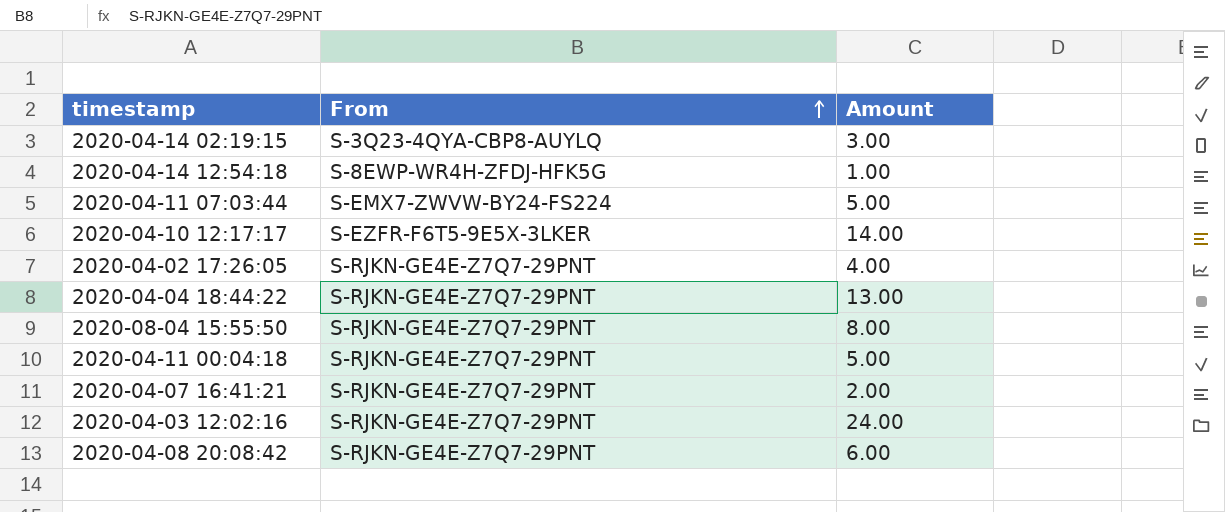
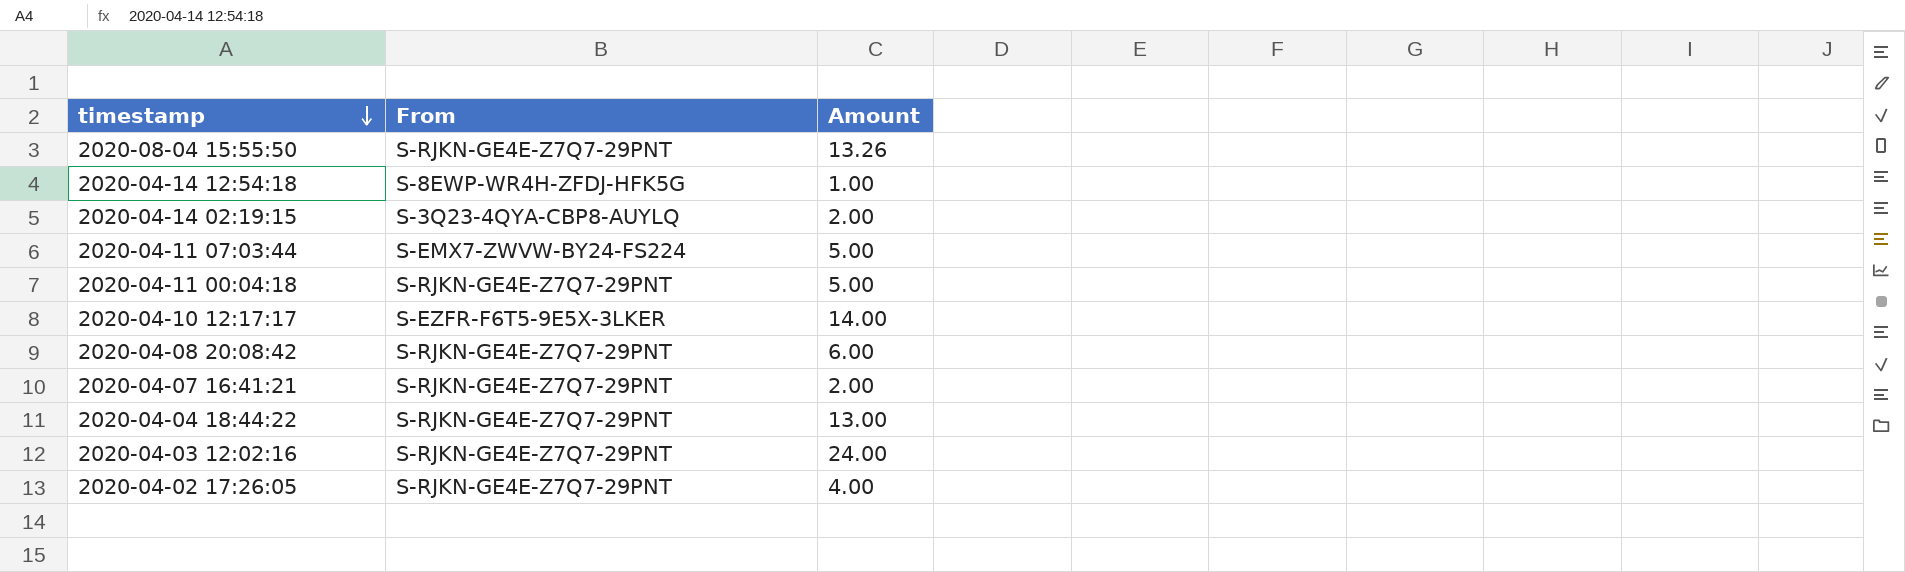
row order: From ascending -> timestamp descending
2020-08-04 15:55:50 | Amount: 8.00 -> 13.26
2020-04-14 02:19:15 | Amount: 3.00 -> 2.00

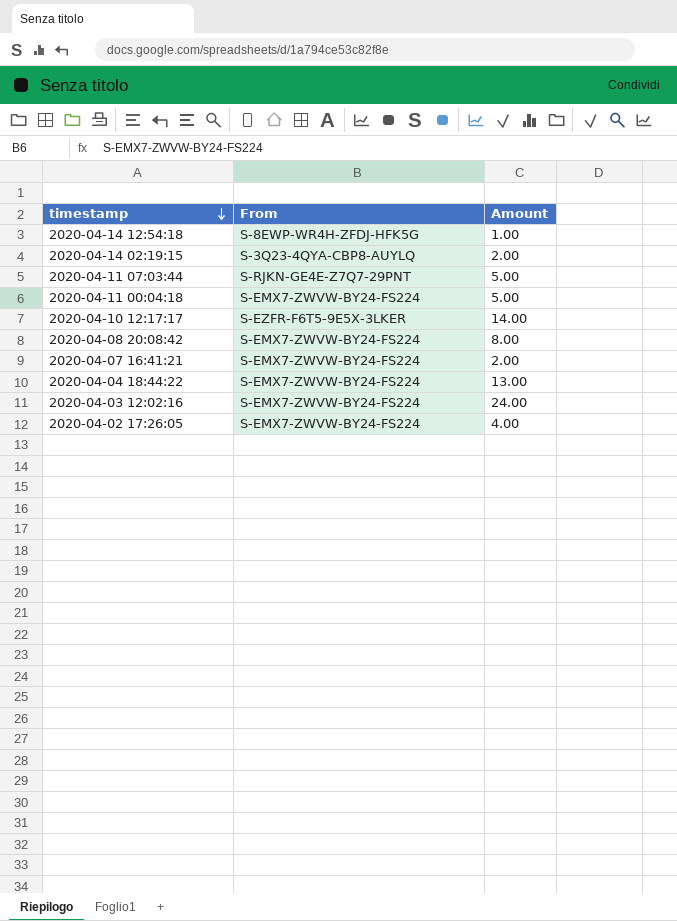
row 2020-08-04 15:55:50: S-RJKN-GE4E-Z7Q7-29PNT | 13.26 -> none
2020-04-11 07:03:44 | From: S-EMX7-ZWVW-BY24-FS224 -> S-RJKN-GE4E-Z7Q7-29PNT
2020-04-11 00:04:18 | From: S-RJKN-GE4E-Z7Q7-29PNT -> S-EMX7-ZWVW-BY24-FS224
2020-04-08 20:08:42 | From: S-RJKN-GE4E-Z7Q7-29PNT -> S-EMX7-ZWVW-BY24-FS224
2020-04-08 20:08:42 | Amount: 6.00 -> 8.00
2020-04-07 16:41:21 | From: S-RJKN-GE4E-Z7Q7-29PNT -> S-EMX7-ZWVW-BY24-FS224
2020-04-04 18:44:22 | From: S-RJKN-GE4E-Z7Q7-29PNT -> S-EMX7-ZWVW-BY24-FS224
2020-04-03 12:02:16 | From: S-RJKN-GE4E-Z7Q7-29PNT -> S-EMX7-ZWVW-BY24-FS224
2020-04-02 17:26:05 | From: S-RJKN-GE4E-Z7Q7-29PNT -> S-EMX7-ZWVW-BY24-FS224

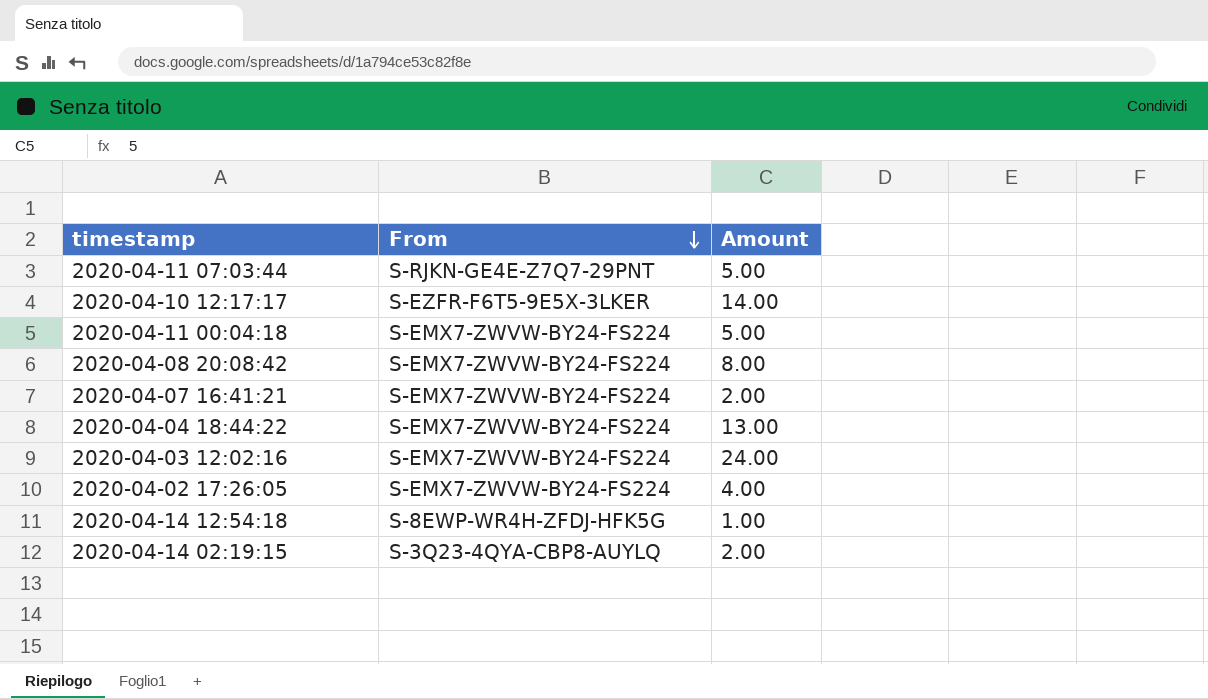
row order: timestamp descending -> From descending

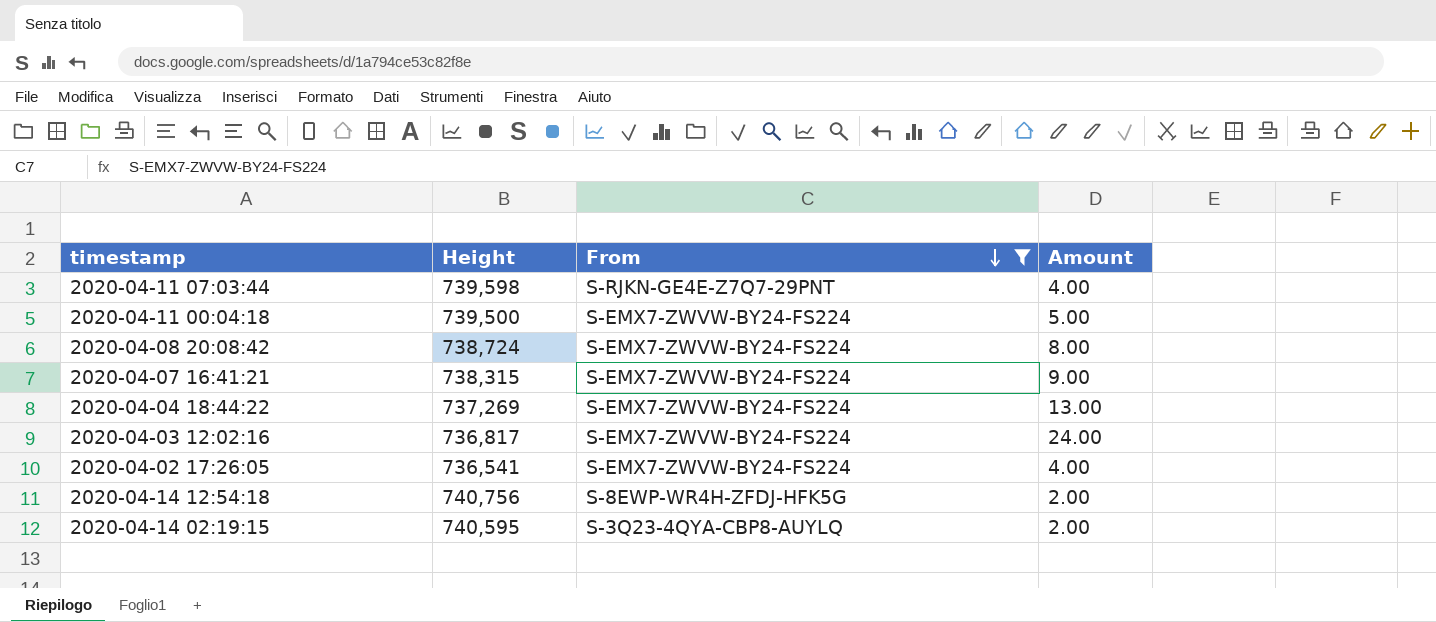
filter: none -> From != S-EZFR-F6T5-9E5X-3LKER
column Height | position: none -> 2
2020-04-11 07:03:44 | Amount: 5.00 -> 4.00
2020-04-07 16:41:21 | Amount: 2.00 -> 9.00
2020-04-14 12:54:18 | Amount: 1.00 -> 2.00

